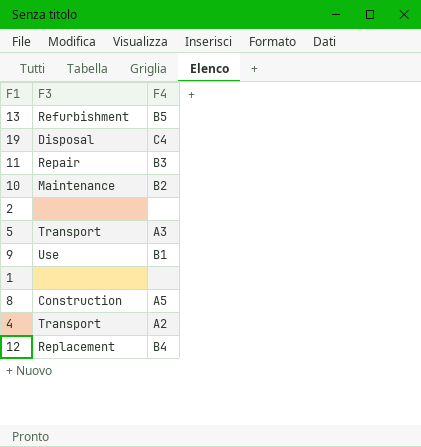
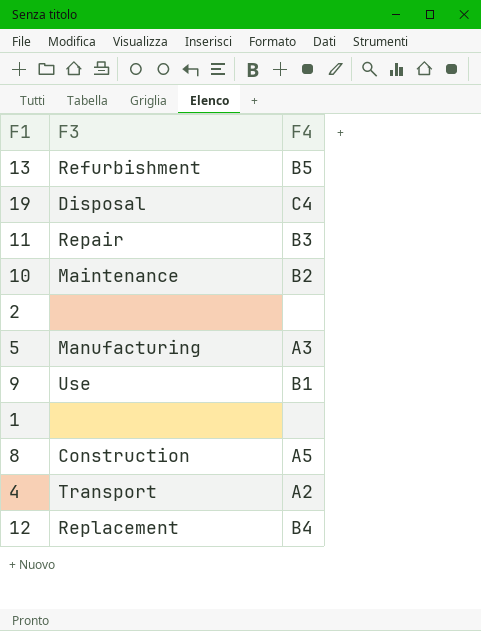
5 | F3: Transport -> Manufacturing

